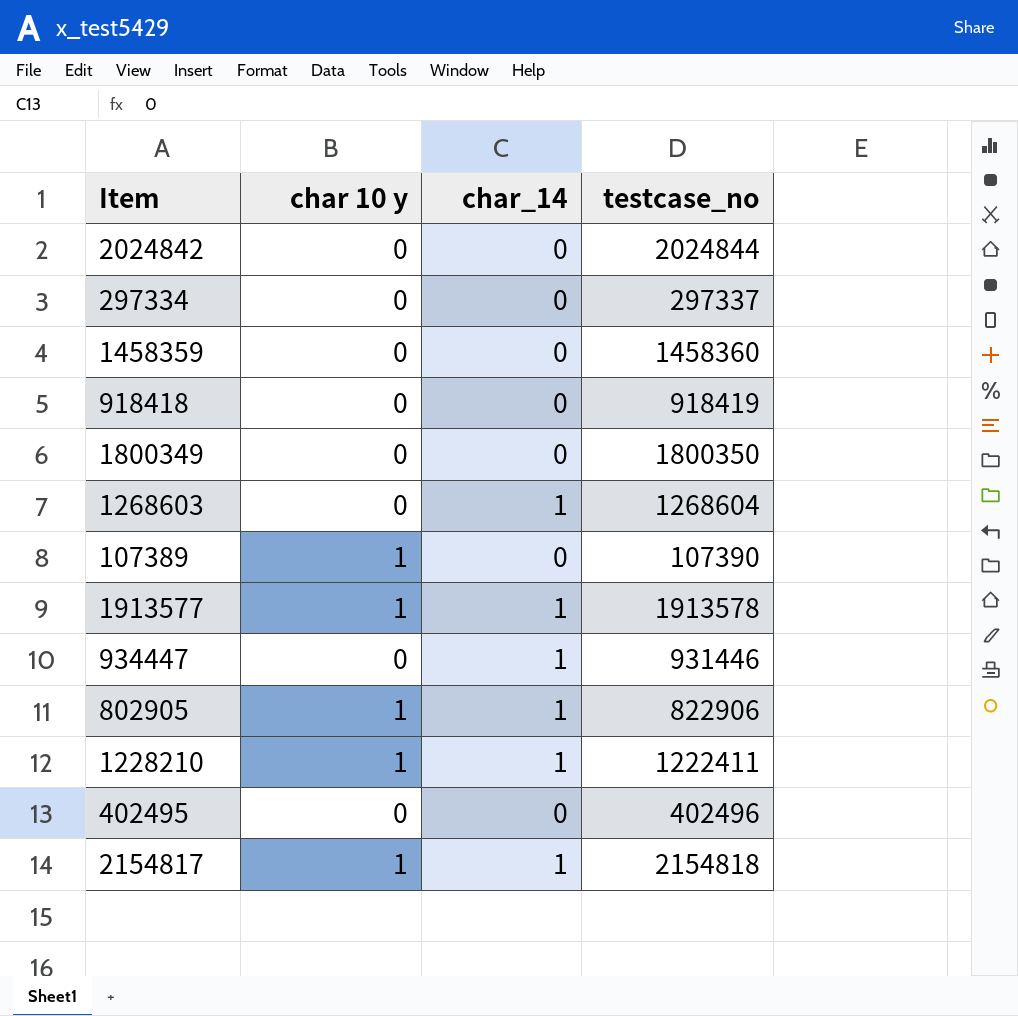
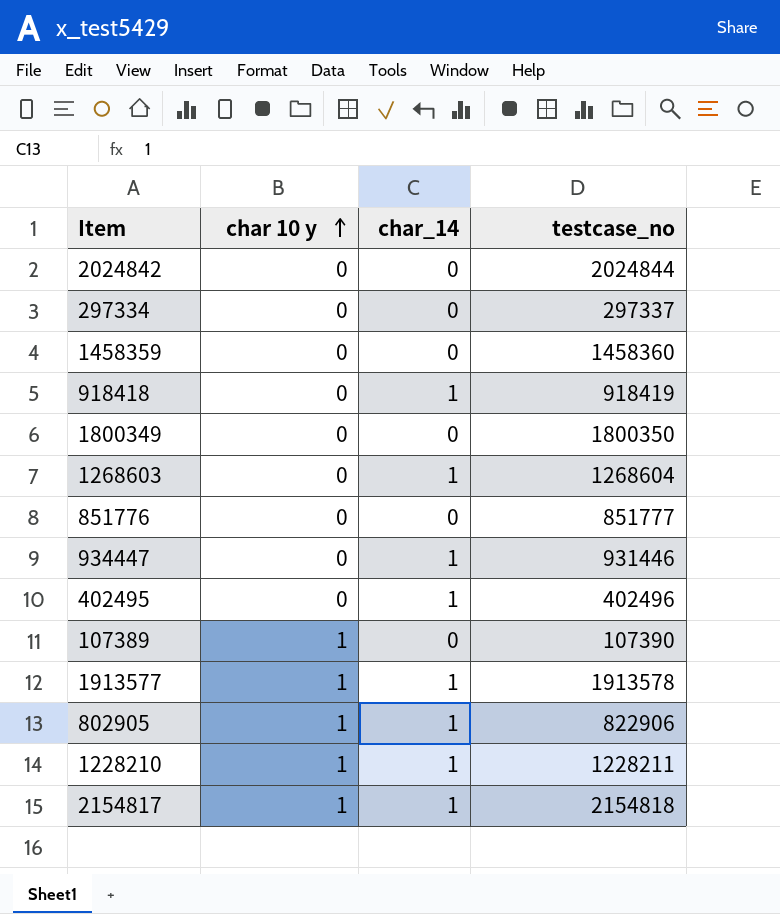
row order: none -> char 10 y ascending
918418 | char_14: 0 -> 1
row 851776: none -> 0 | 0 | 851777
402495 | char_14: 0 -> 1
1228210 | testcase_no: 1222411 -> 1228211

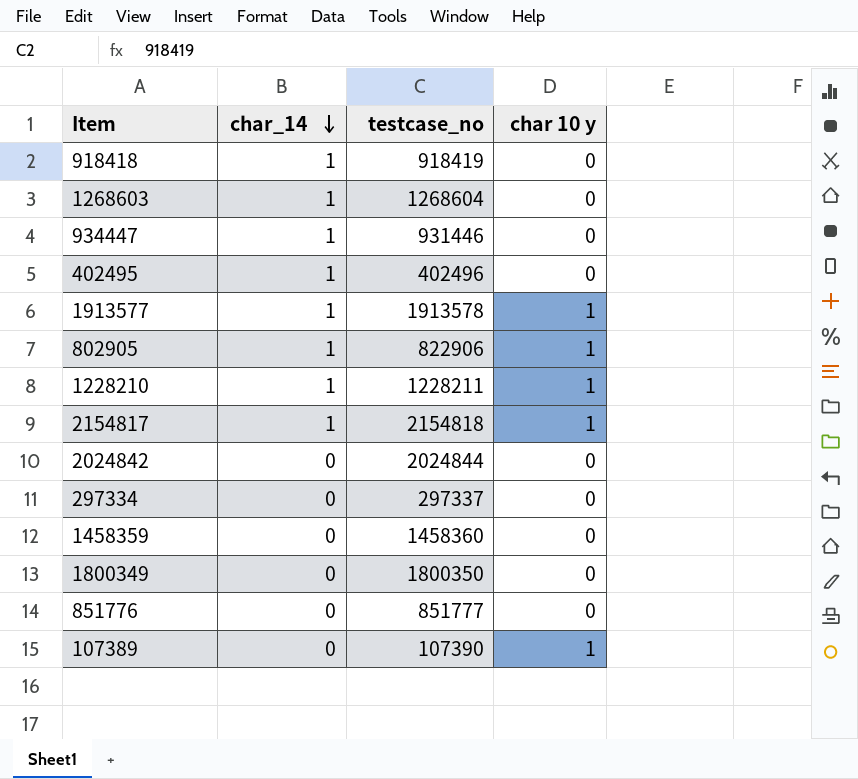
row order: char 10 y ascending -> char_14 descending
column char 10 y | position: 2 -> 4

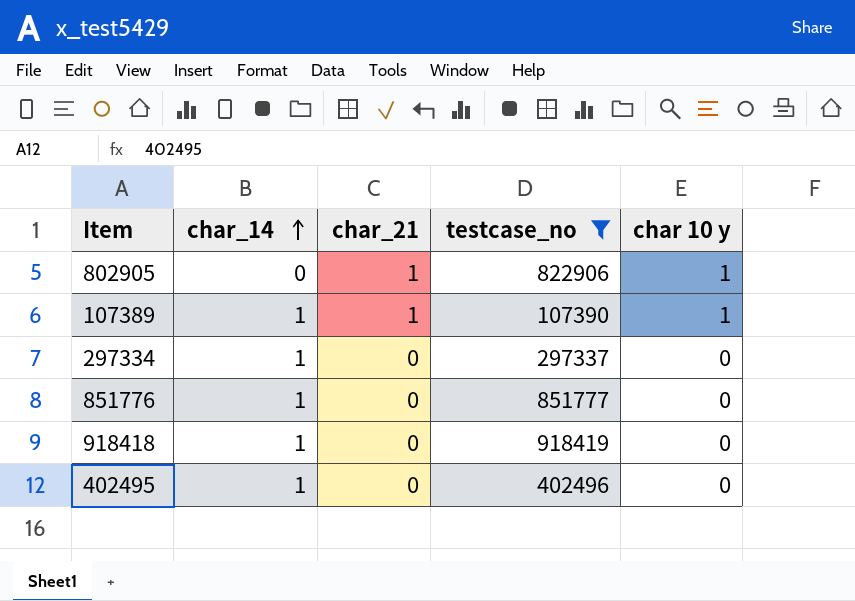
filter: none -> testcase_no <= 918419
row order: char_14 descending -> char_14 ascending
column char_21 | position: none -> 3
802905 | char_14: 1 -> 0
107389 | char_14: 0 -> 1
297334 | char_14: 0 -> 1
851776 | char_14: 0 -> 1

